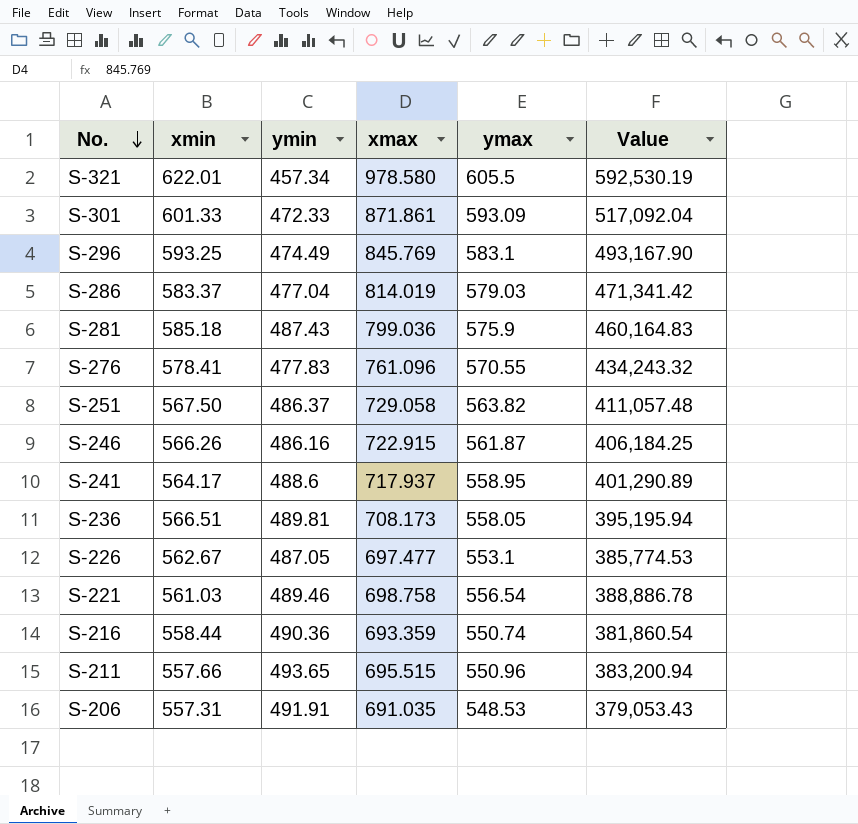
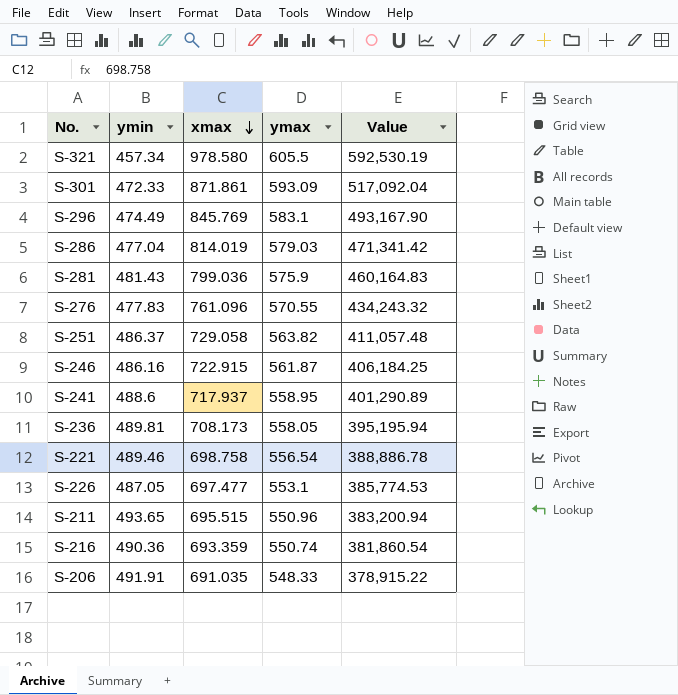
row order: No. descending -> xmax descending
column xmin | position: 2 -> none
S-281 | ymin: 487.43 -> 481.43
S-206 | ymax: 548.53 -> 548.33
S-206 | Value: 379,053.43 -> 378,915.22

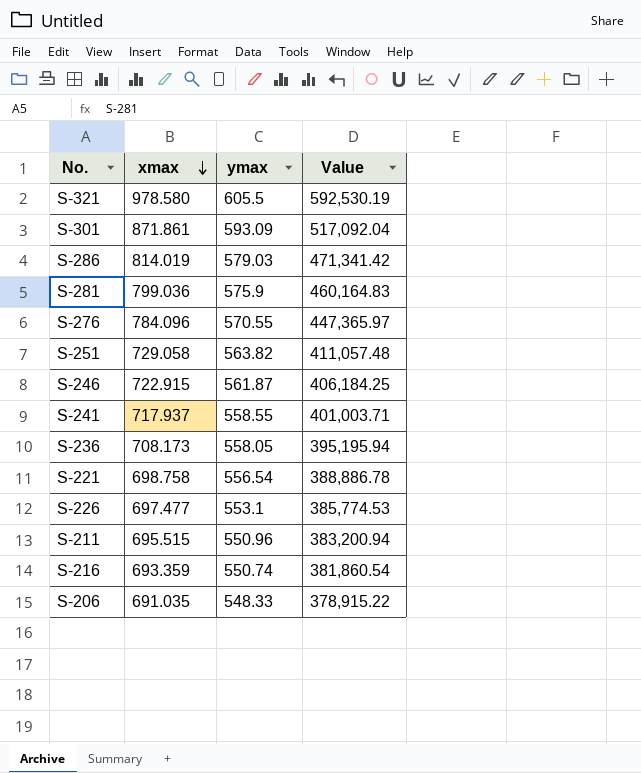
column ymin | position: 2 -> none
row S-296: 474.49 | 845.769 | 583.1 | 493,167.90 -> none
S-276 | xmax: 761.096 -> 784.096
S-276 | Value: 434,243.32 -> 447,365.97
S-241 | ymax: 558.95 -> 558.55
S-241 | Value: 401,290.89 -> 401,003.71

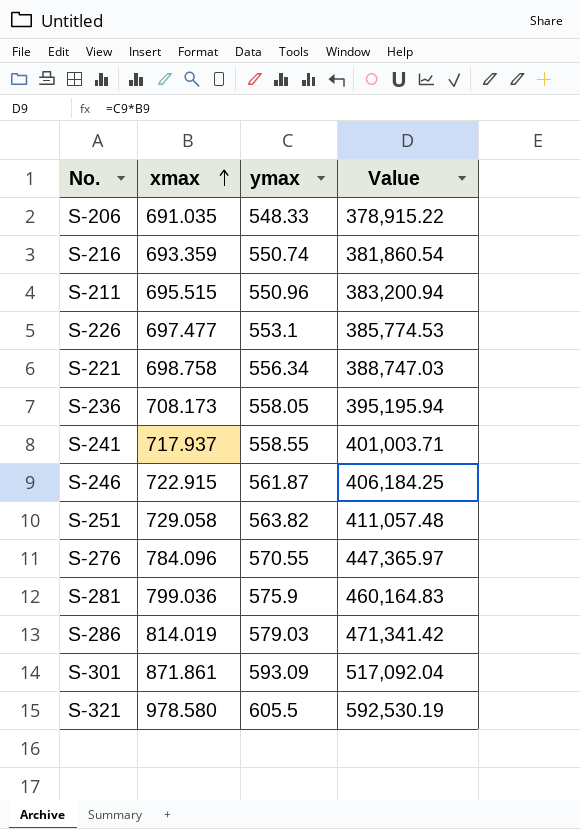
row order: xmax descending -> xmax ascending
S-221 | ymax: 556.54 -> 556.34
S-221 | Value: 388,886.78 -> 388,747.03

